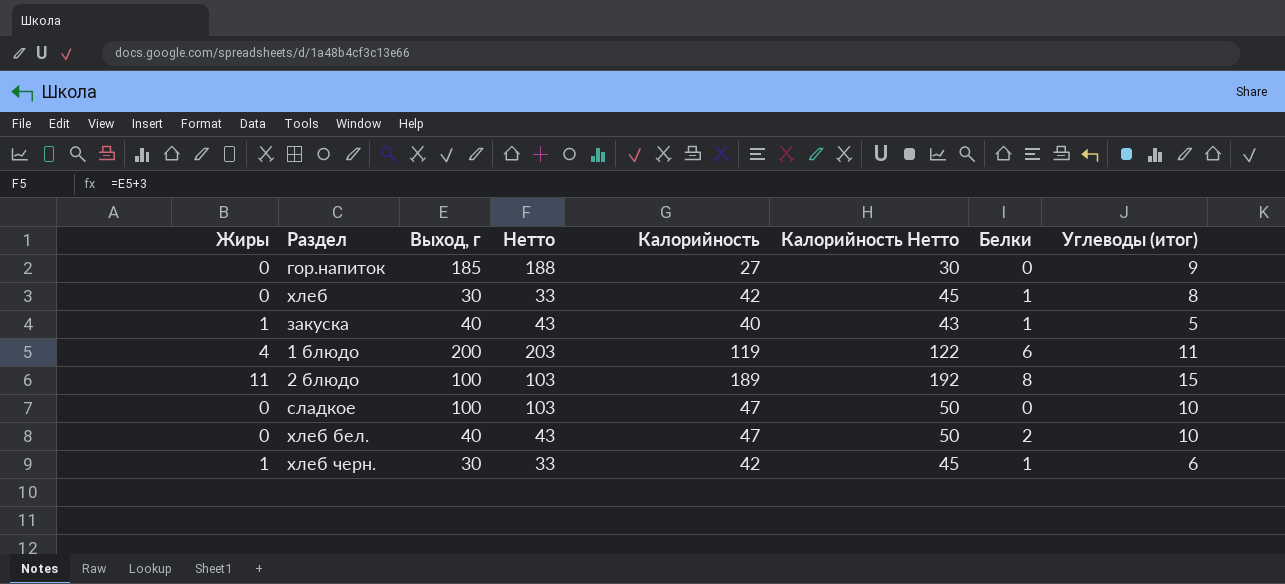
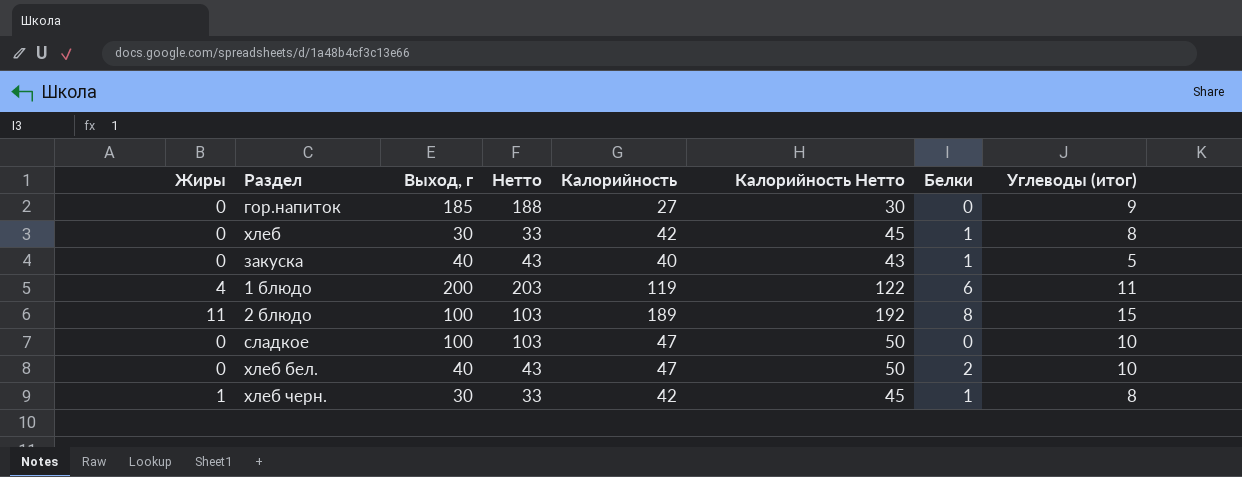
закуска | Жиры: 1 -> 0
хлеб черн. | Углеводы (итог): 6 -> 8

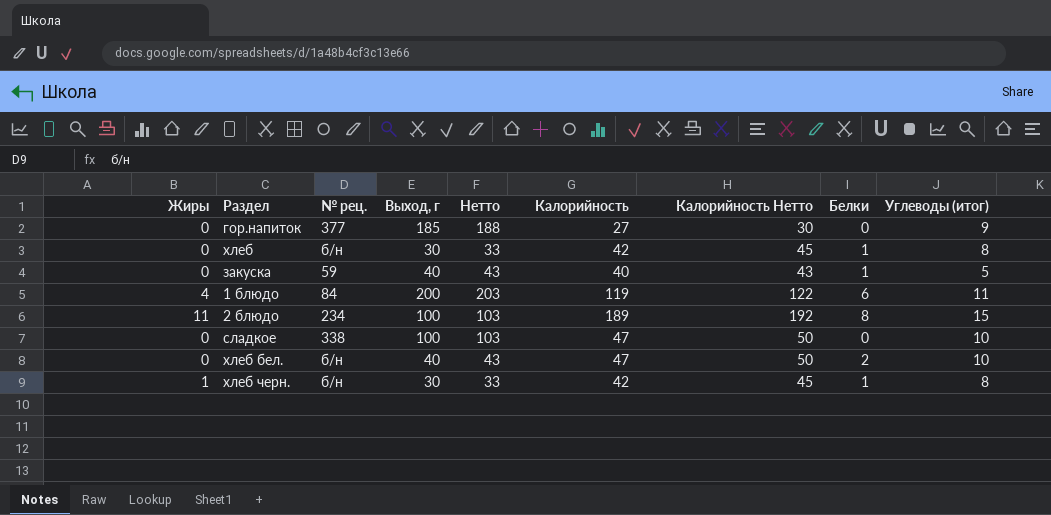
column № рец. | position: none -> 3

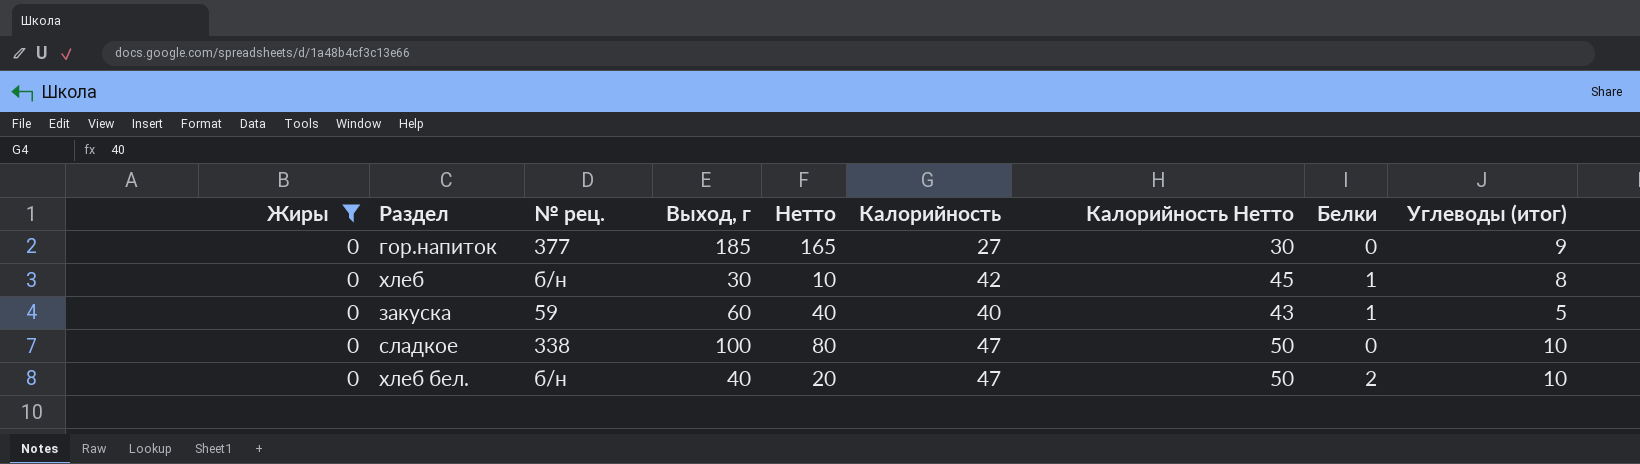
filter: none -> Жиры = 0
column Нетто | formula: [Выход, г] + 3 -> [Выход, г] - 20
закуска | Выход, г: 40 -> 60

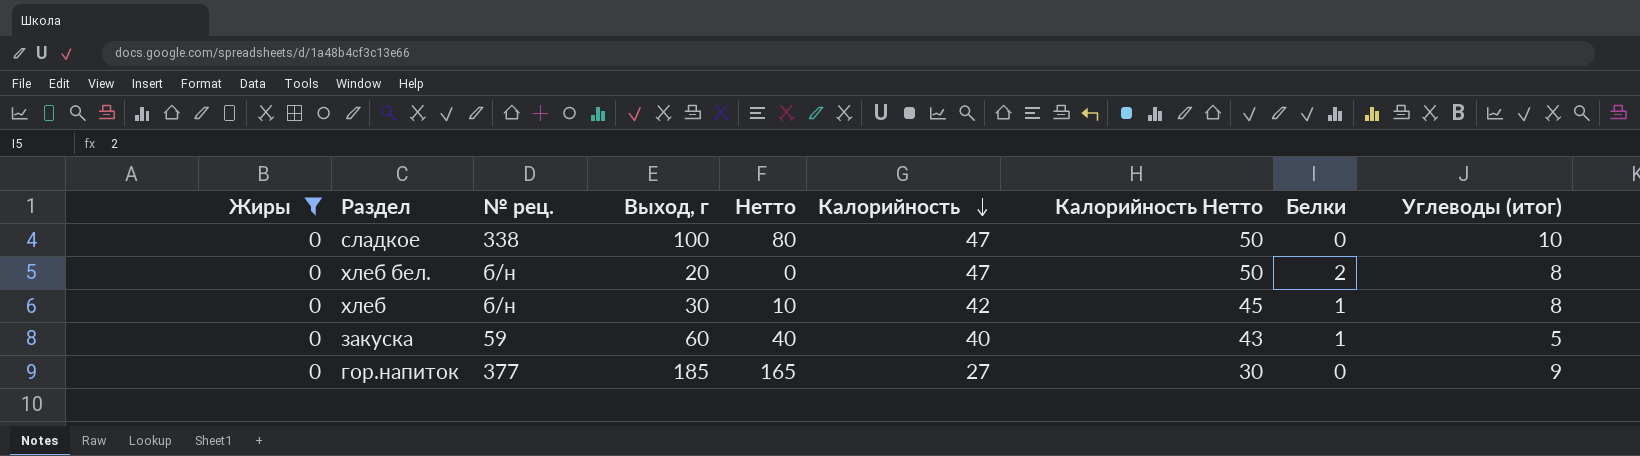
row order: none -> Калорийность descending
хлеб бел. | Выход, г: 40 -> 20
хлеб бел. | Нетто: 20 -> 0
хлеб бел. | Углеводы (итог): 10 -> 8

